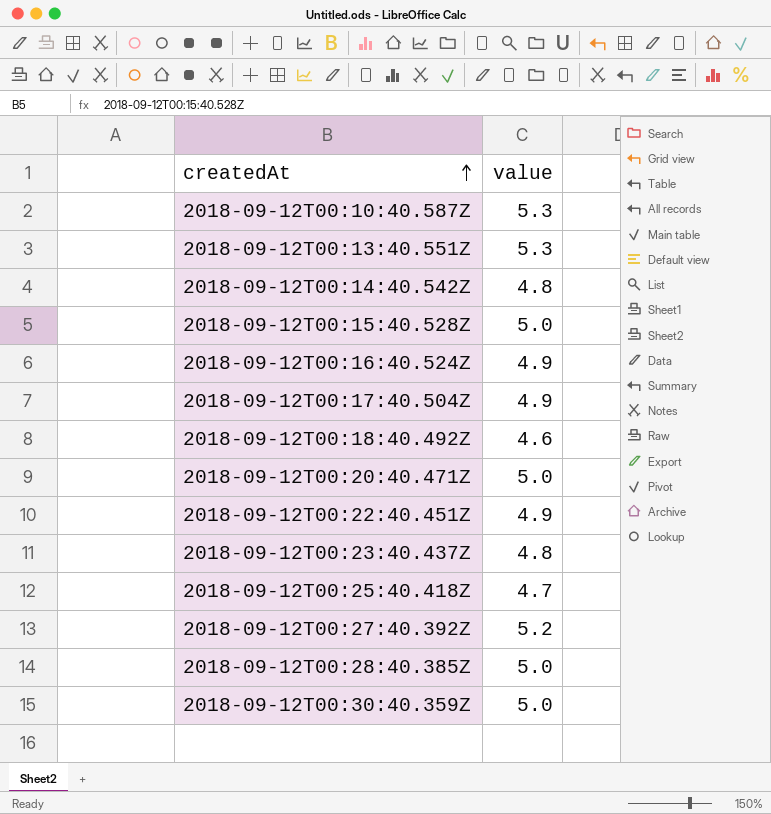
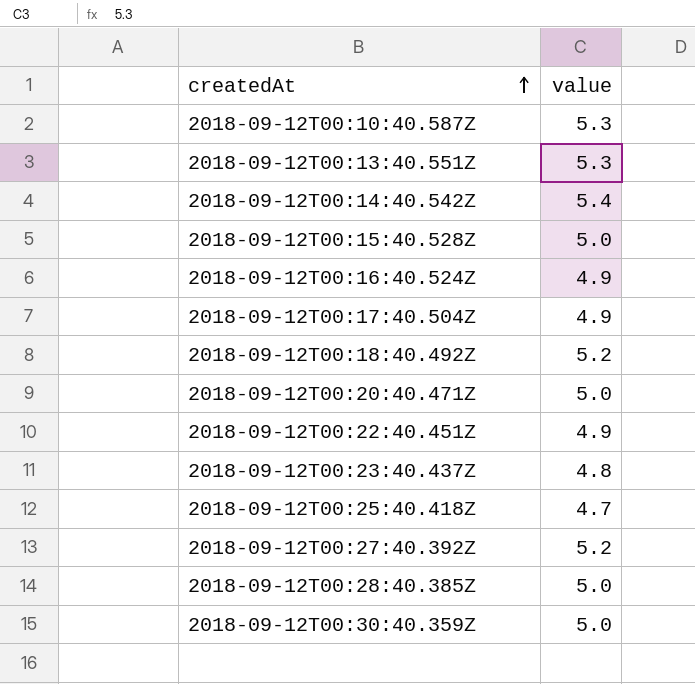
2018-09-12T00:14:40.542Z | value: 4.8 -> 5.4
2018-09-12T00:18:40.492Z | value: 4.6 -> 5.2

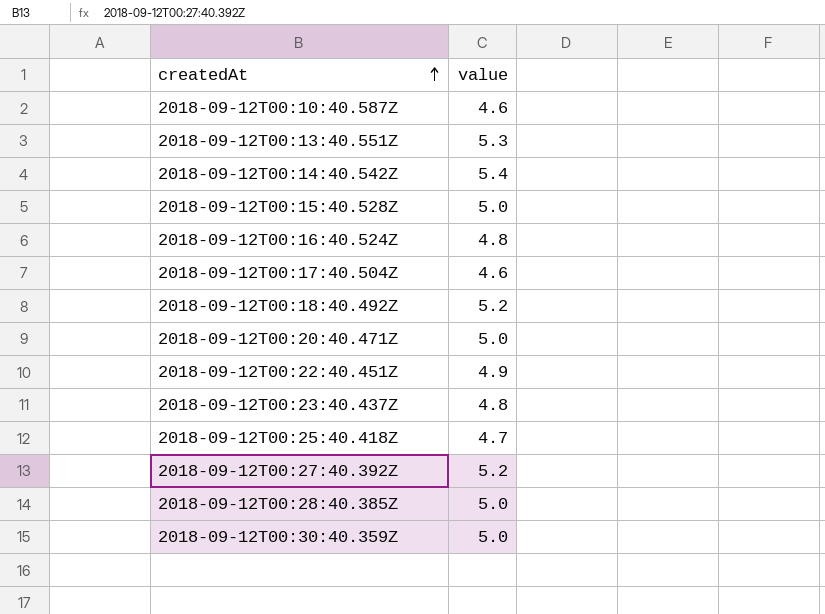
2018-09-12T00:10:40.587Z | value: 5.3 -> 4.6
2018-09-12T00:16:40.524Z | value: 4.9 -> 4.8
2018-09-12T00:17:40.504Z | value: 4.9 -> 4.6

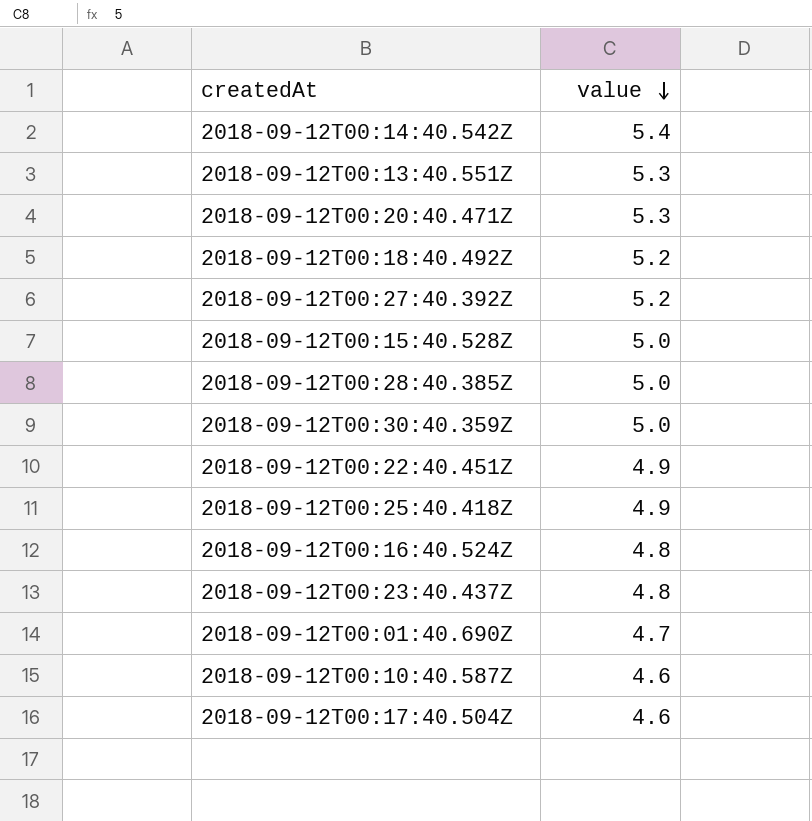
row order: createdAt ascending -> value descending
2018-09-12T00:20:40.471Z | value: 5.0 -> 5.3
2018-09-12T00:25:40.418Z | value: 4.7 -> 4.9
row 2018-09-12T00:01:40.690Z: none -> 4.7

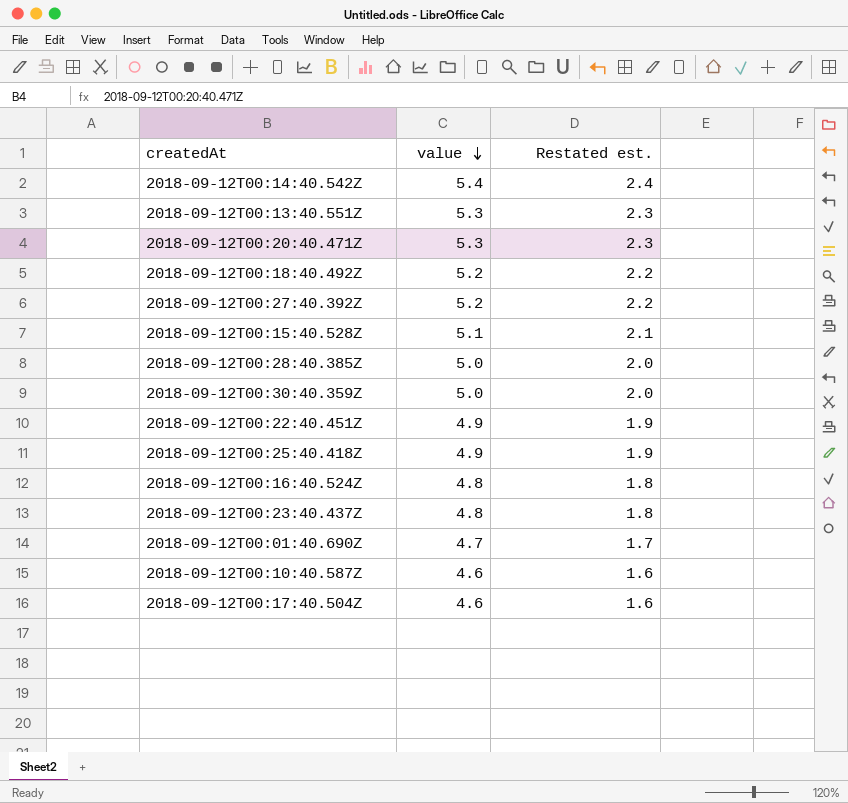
column Restated est. | formula: none -> [value] - 3
2018-09-12T00:15:40.528Z | value: 5.0 -> 5.1

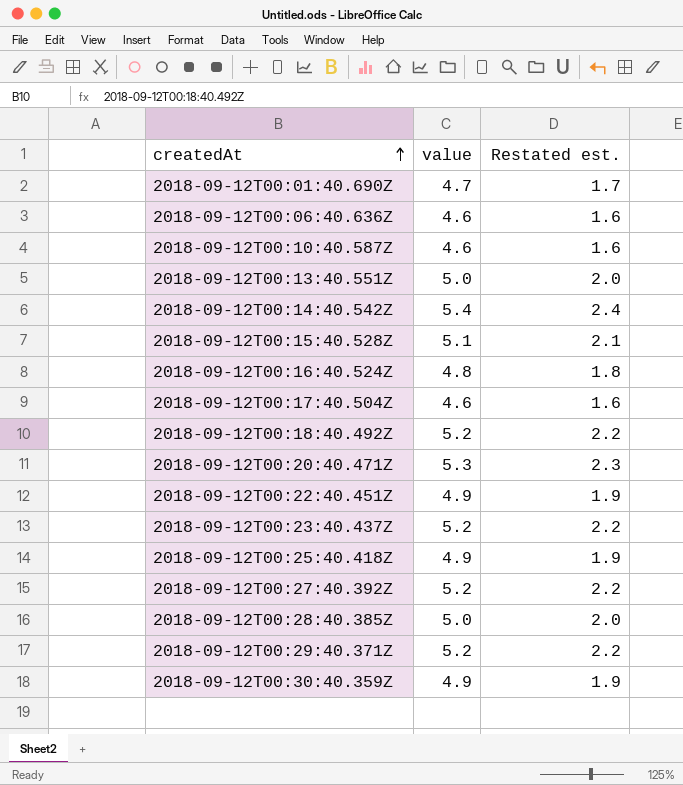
row order: value descending -> createdAt ascending
row 2018-09-12T00:06:40.636Z: none -> 4.6 | 1.6
2018-09-12T00:13:40.551Z | value: 5.3 -> 5.0
2018-09-12T00:13:40.551Z | Restated est.: 2.3 -> 2.0
2018-09-12T00:23:40.437Z | value: 4.8 -> 5.2
2018-09-12T00:23:40.437Z | Restated est.: 1.8 -> 2.2
row 2018-09-12T00:29:40.371Z: none -> 5.2 | 2.2
2018-09-12T00:30:40.359Z | value: 5.0 -> 4.9
2018-09-12T00:30:40.359Z | Restated est.: 2.0 -> 1.9

